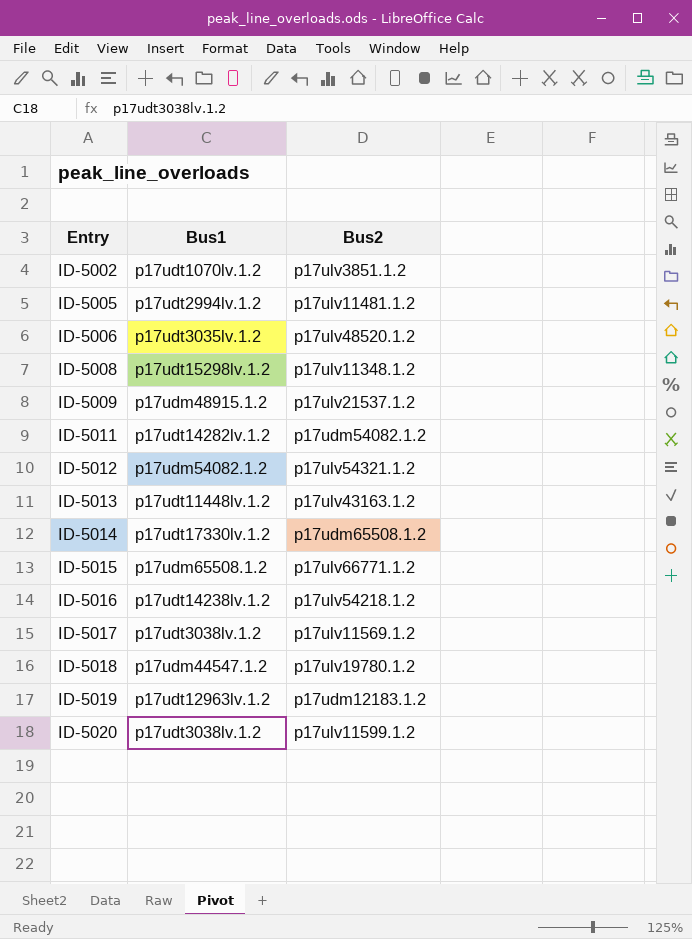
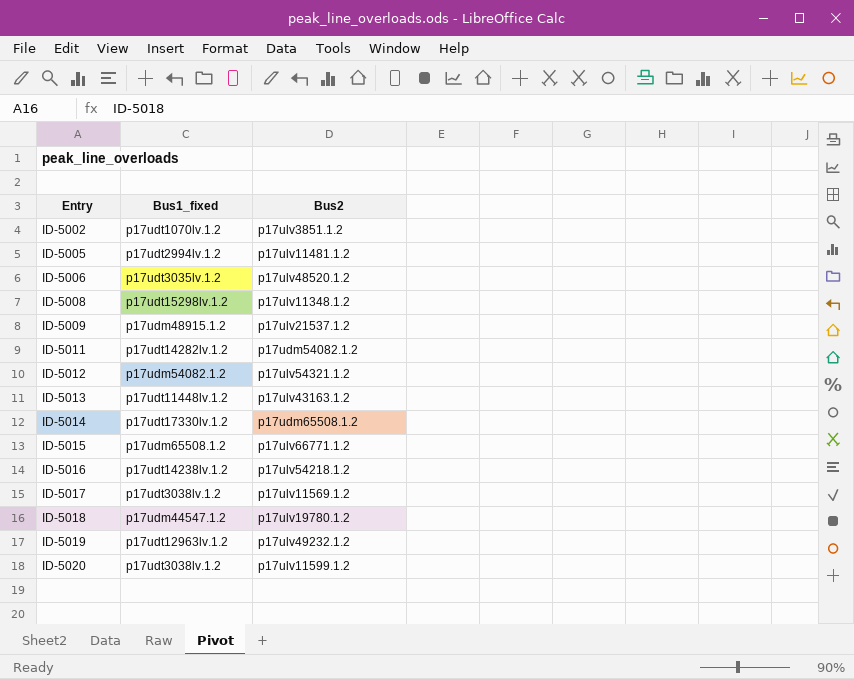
column name: Bus1 -> Bus1_fixed
ID-5019 | Bus2: p17udm12183.1.2 -> p17ulv49232.1.2

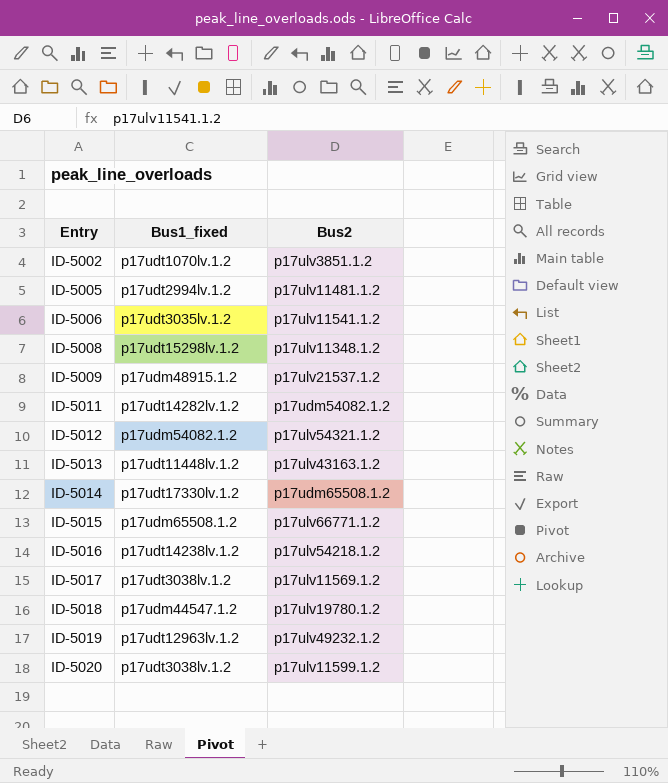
ID-5006 | Bus2: p17ulv48520.1.2 -> p17ulv11541.1.2

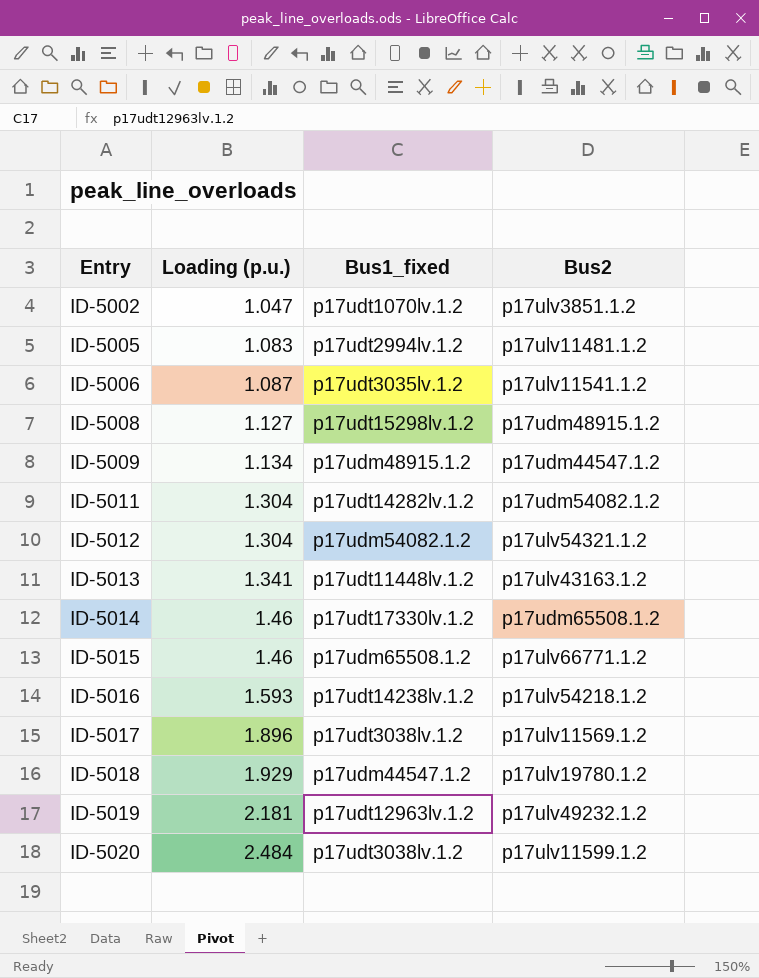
column Loading (p.u.) | position: none -> 2
ID-5008 | Bus2: p17ulv11348.1.2 -> p17udm48915.1.2
ID-5009 | Bus2: p17ulv21537.1.2 -> p17udm44547.1.2

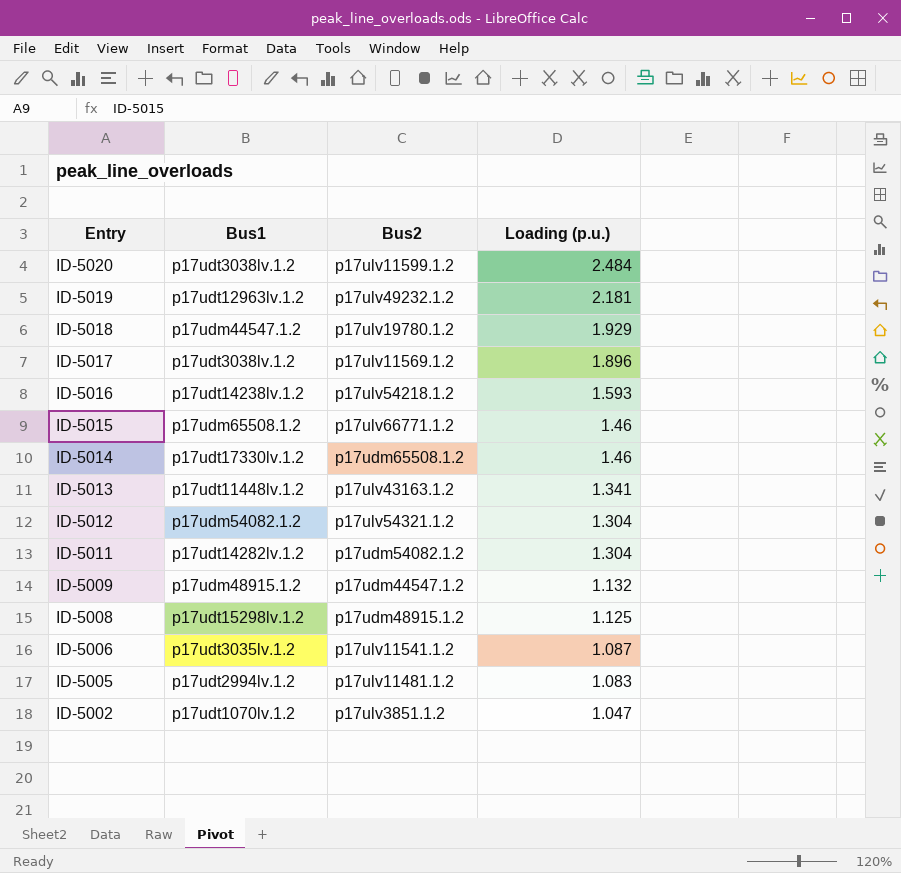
row order: Entry ascending -> Entry descending
column name: Bus1_fixed -> Bus1
column Loading (p.u.) | position: 2 -> 4
ID-5009 | Loading (p.u.): 1.134 -> 1.132
ID-5008 | Loading (p.u.): 1.127 -> 1.125

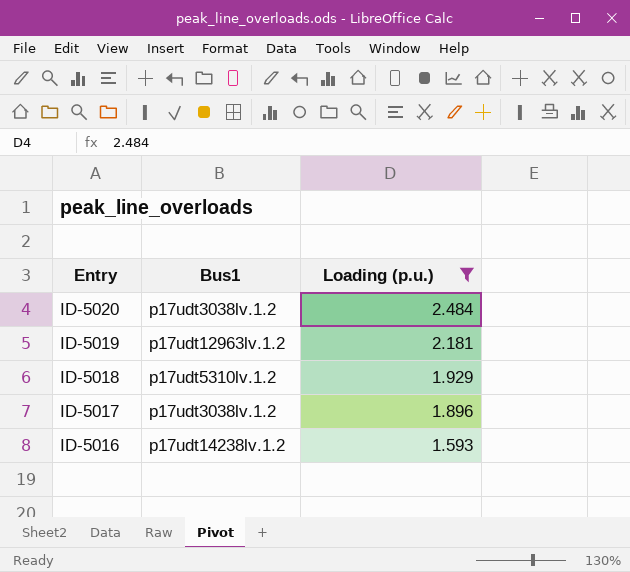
filter: none -> Loading (p.u.) >= 1.593
column Bus2 | position: 3 -> none
ID-5018 | Bus1: p17udm44547.1.2 -> p17udt5310lv.1.2

